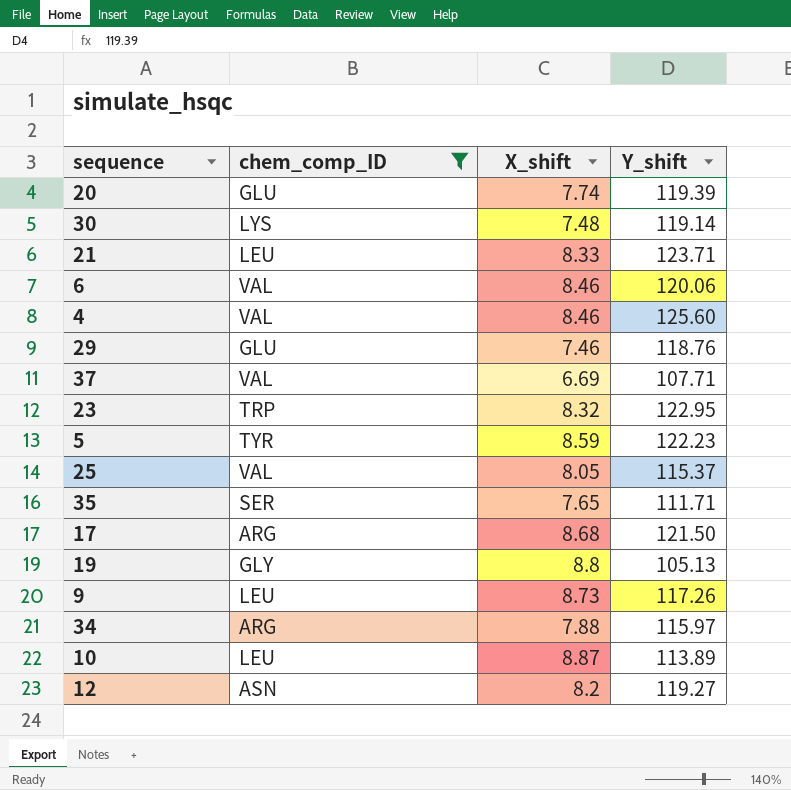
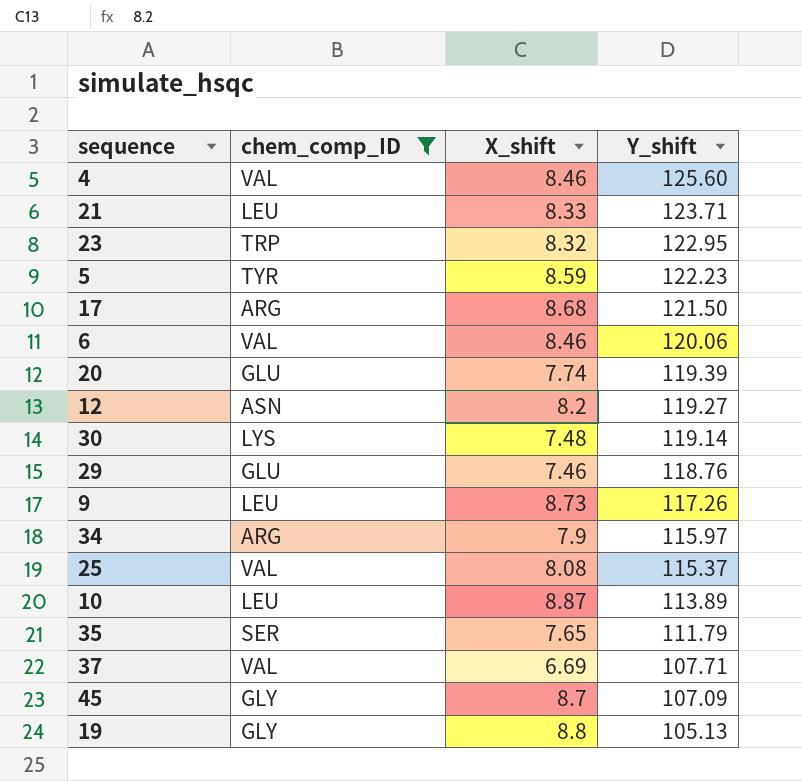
row order: none -> Y_shift descending
34 | X_shift: 7.88 -> 7.9
25 | X_shift: 8.05 -> 8.08
35 | Y_shift: 111.71 -> 111.79
row 45: none -> GLY | 8.7 | 107.09

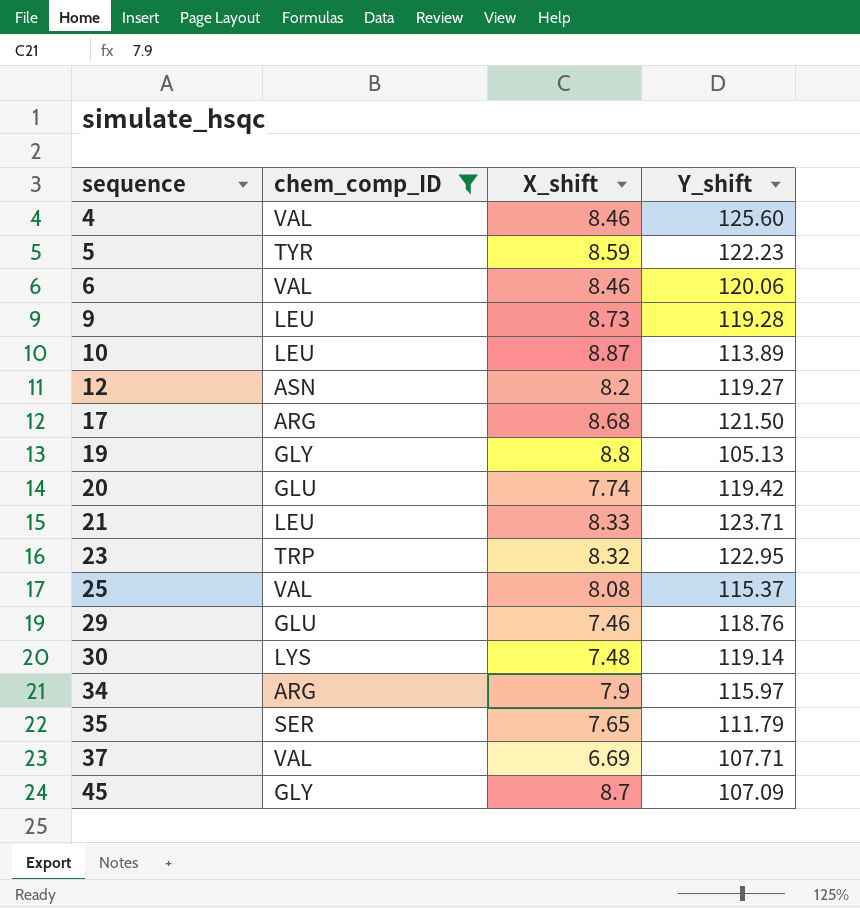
row order: Y_shift descending -> sequence ascending
9 | Y_shift: 117.26 -> 119.28
20 | Y_shift: 119.39 -> 119.42

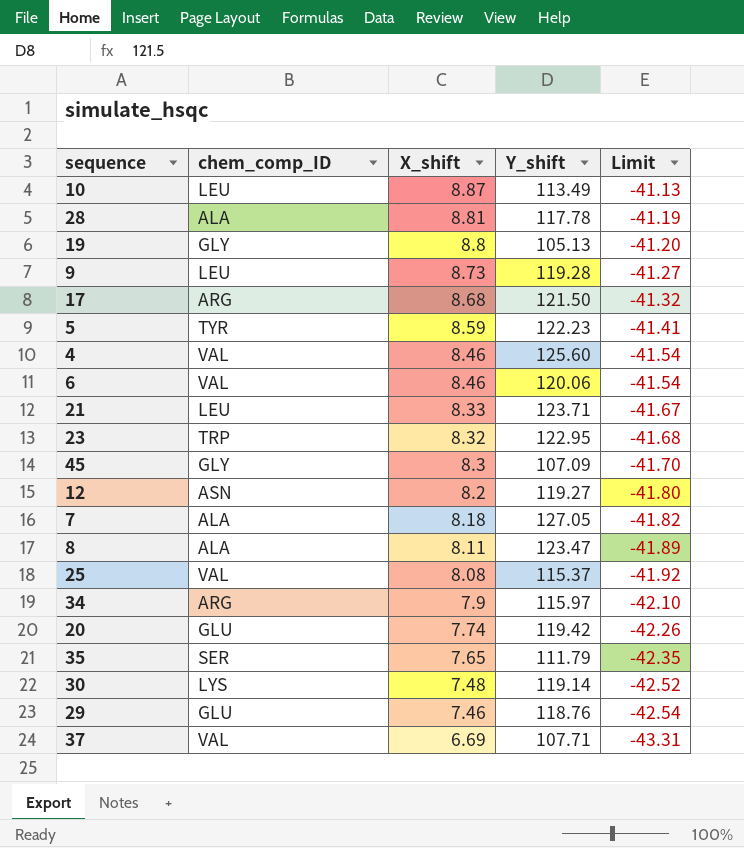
filter: chem_comp_ID != ALA -> none
row order: sequence ascending -> X_shift descending
column Limit | formula: none -> [X_shift] - 50
10 | Y_shift: 113.89 -> 113.49
45 | X_shift: 8.7 -> 8.3

